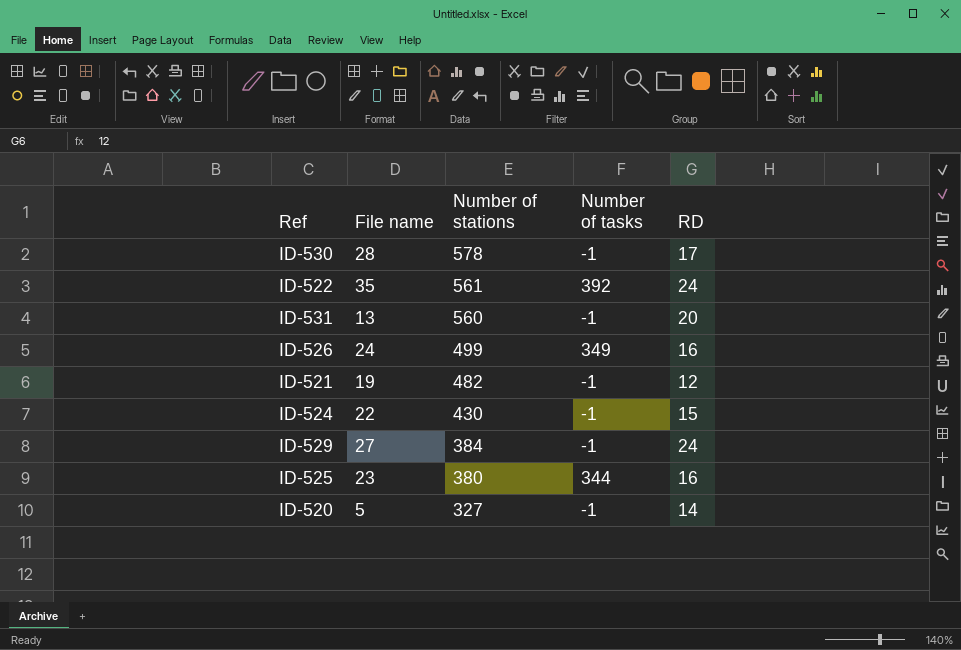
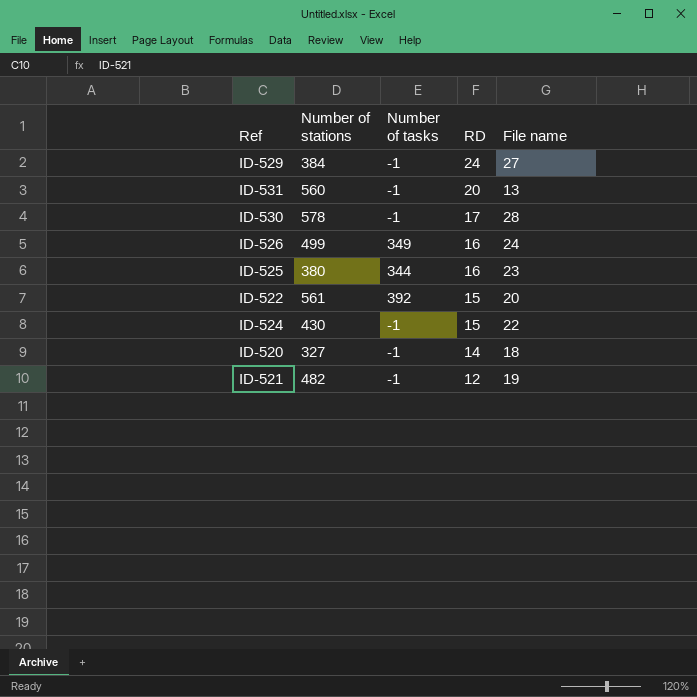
row order: Number of stations descending -> RD descending
column File name | position: 2 -> 5
ID-522 | RD: 24 -> 15
ID-522 | File name: 35 -> 20
ID-520 | File name: 5 -> 18

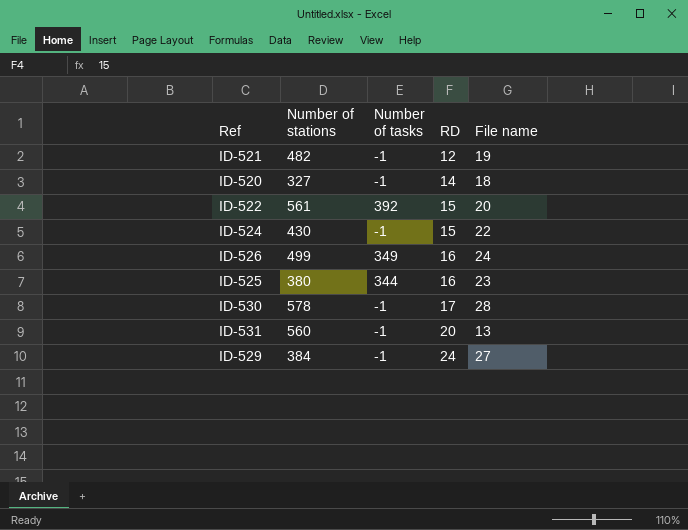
row order: RD descending -> RD ascending

